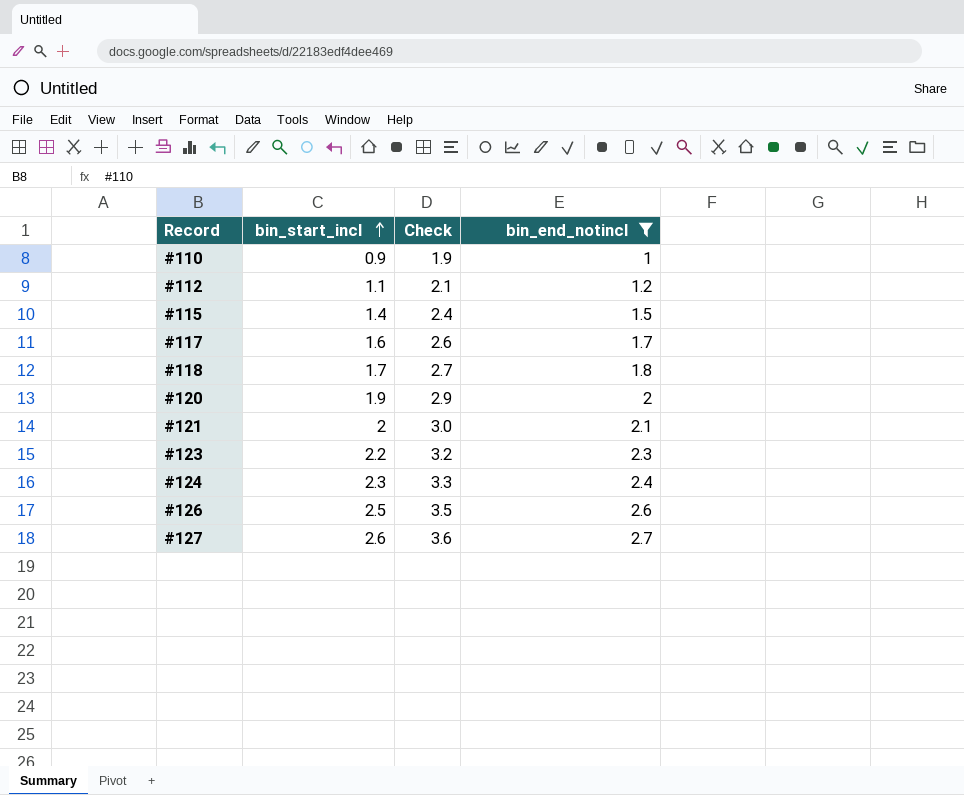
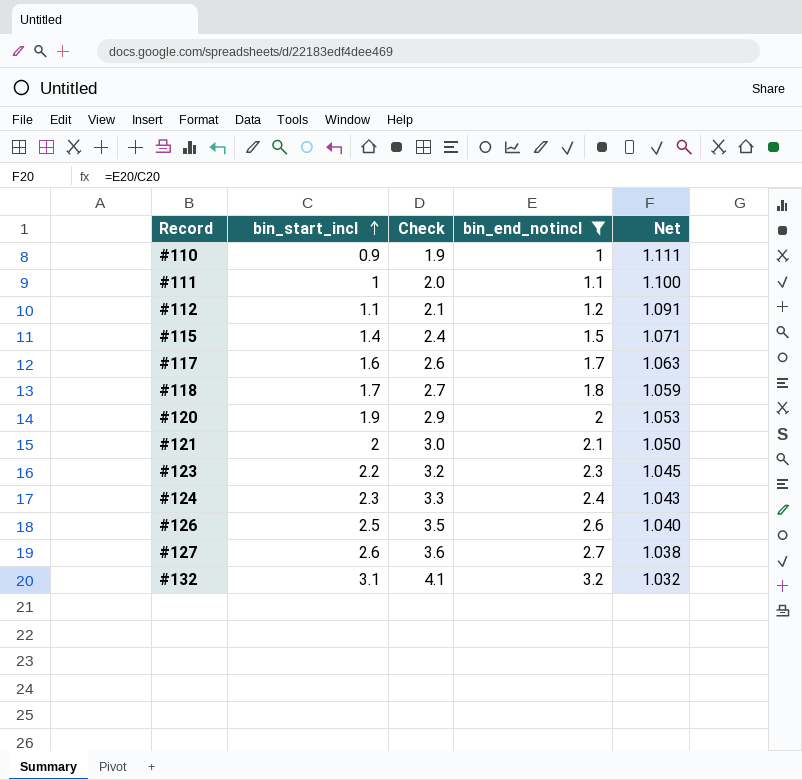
column Net | formula: none -> [bin_end_notincl] / [bin_start_incl]
row #111: none -> 1 | 2.0 | 1.1 | 1.100
row #132: none -> 3.1 | 4.1 | 3.2 | 1.032

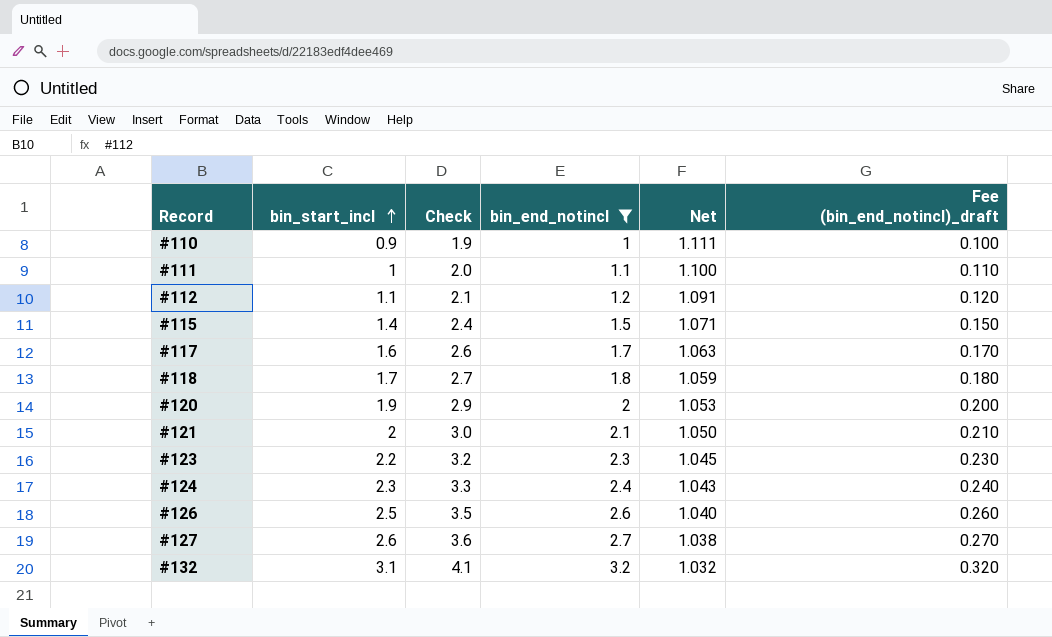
column Fee (bin_end_notincl)_draft | formula: none -> [bin_end_notincl] * 0.1

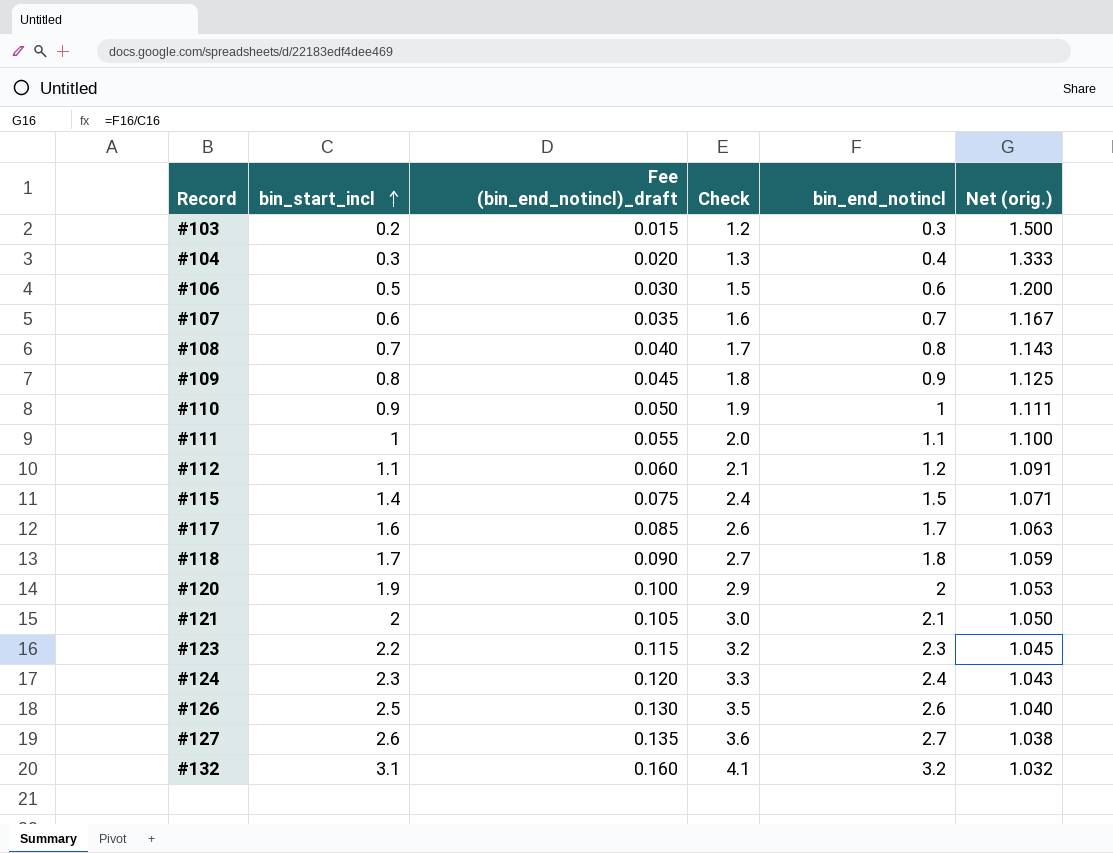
filter: bin_end_notincl >= 1 -> none
column Fee (bin_end_notincl)_draft | formula: [bin_end_notincl] * 0.1 -> [bin_end_notincl] * 0.05
column Fee (bin_end_notincl)_draft | position: 6 -> 3
column name: Net -> Net (orig.)

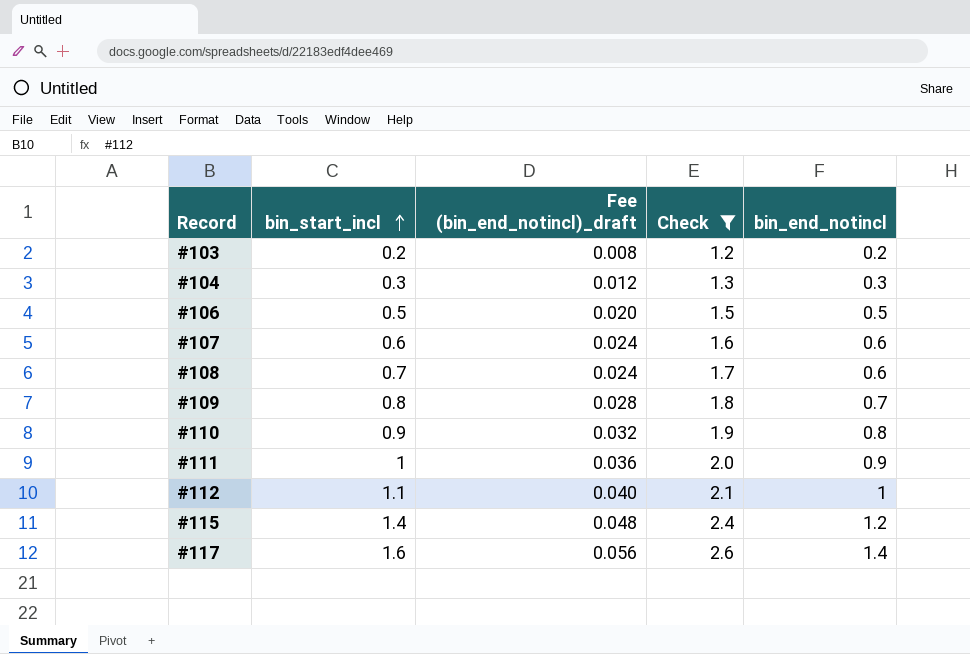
filter: none -> Check <= 2.6
column Net (orig.) | formula: [bin_end_notincl] / [bin_start_incl] -> none
column Fee (bin_end_notincl)_draft | formula: [bin_end_notincl] * 0.05 -> [bin_end_notincl] * 0.04
#103 | bin_end_notincl: 0.3 -> 0.2
#104 | bin_end_notincl: 0.4 -> 0.3
#106 | bin_end_notincl: 0.6 -> 0.5
#107 | bin_end_notincl: 0.7 -> 0.6
#108 | bin_end_notincl: 0.8 -> 0.6
#109 | bin_end_notincl: 0.9 -> 0.7
#110 | bin_end_notincl: 1 -> 0.8
#111 | bin_end_notincl: 1.1 -> 0.9
#112 | bin_end_notincl: 1.2 -> 1
#115 | bin_end_notincl: 1.5 -> 1.2
#117 | bin_end_notincl: 1.7 -> 1.4

